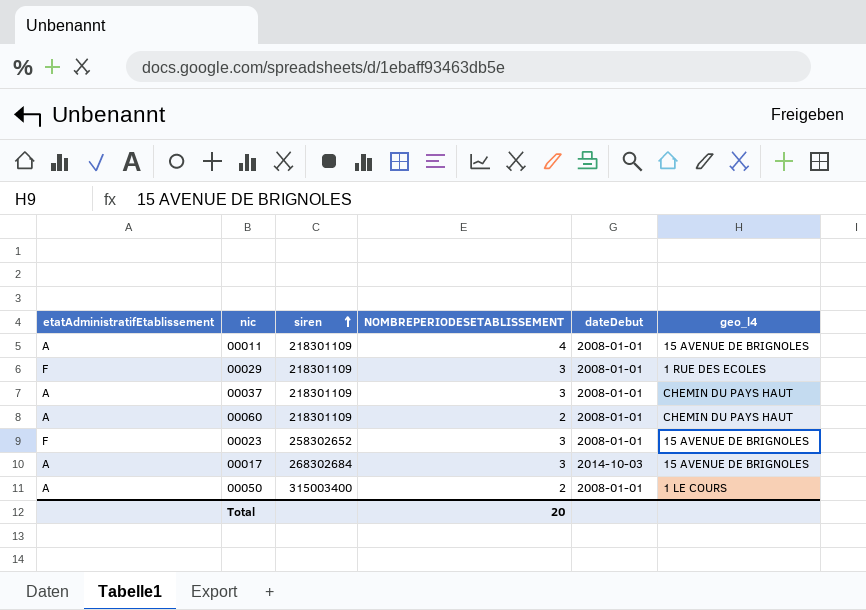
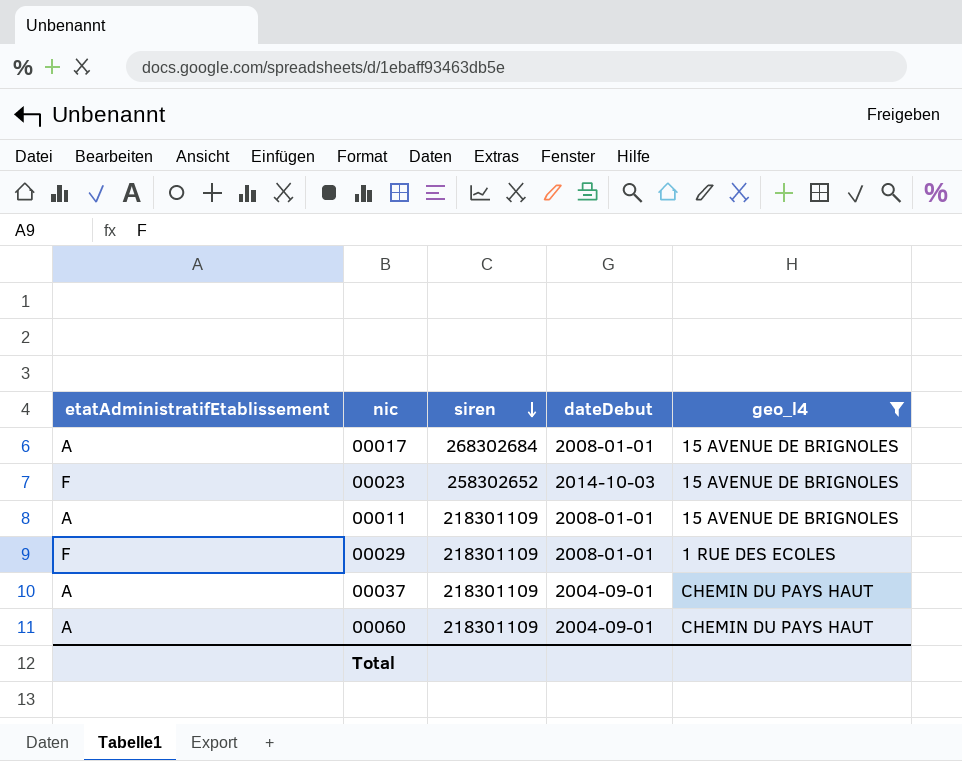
filter: none -> geo_l4 != 1 LE COURS
row order: siren ascending -> siren descending
column NOMBREPERIODESETABLISSEMENT | position: 4 -> none
00017 | dateDebut: 2014-10-03 -> 2008-01-01
00023 | dateDebut: 2008-01-01 -> 2014-10-03
00037 | dateDebut: 2008-01-01 -> 2004-09-01
00060 | dateDebut: 2008-01-01 -> 2004-09-01

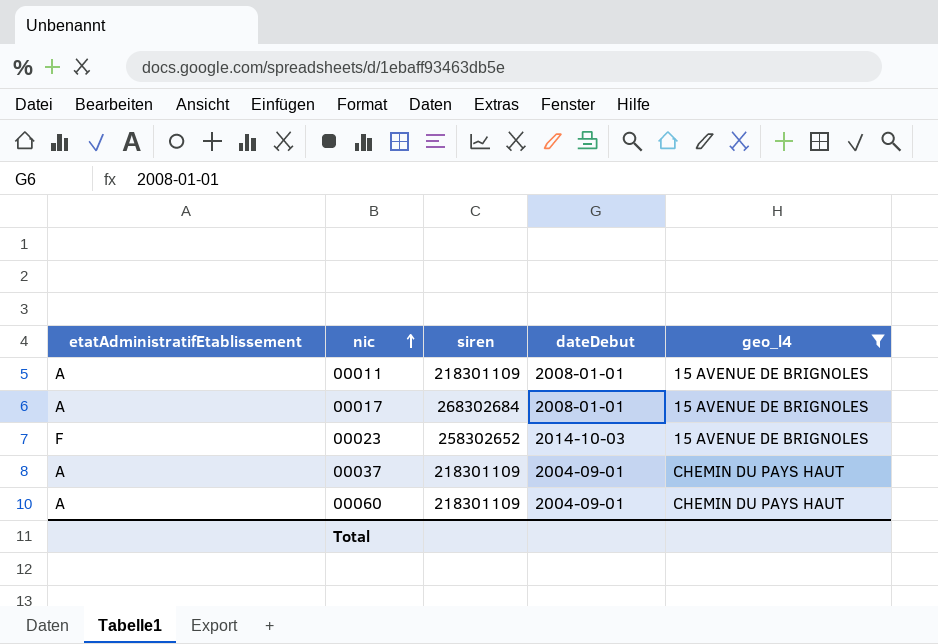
row order: siren descending -> nic ascending
row 00029: F | 218301109 | 2008-01-01 | 1 RUE DES ECOLES -> none

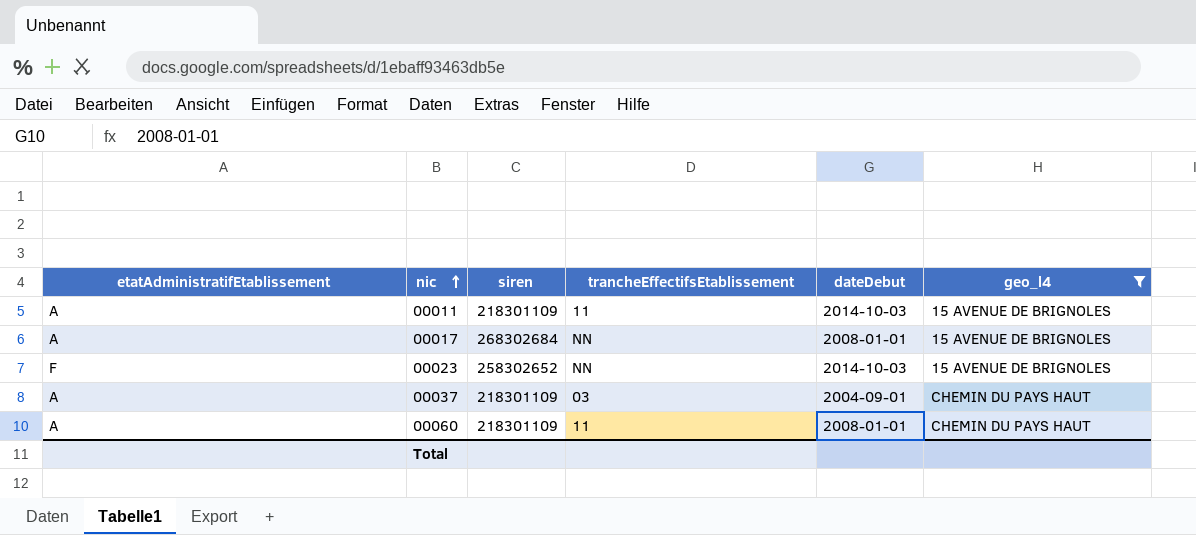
column trancheEffectifsEtablissement | position: none -> 4
00011 | dateDebut: 2008-01-01 -> 2014-10-03
00060 | dateDebut: 2004-09-01 -> 2008-01-01

